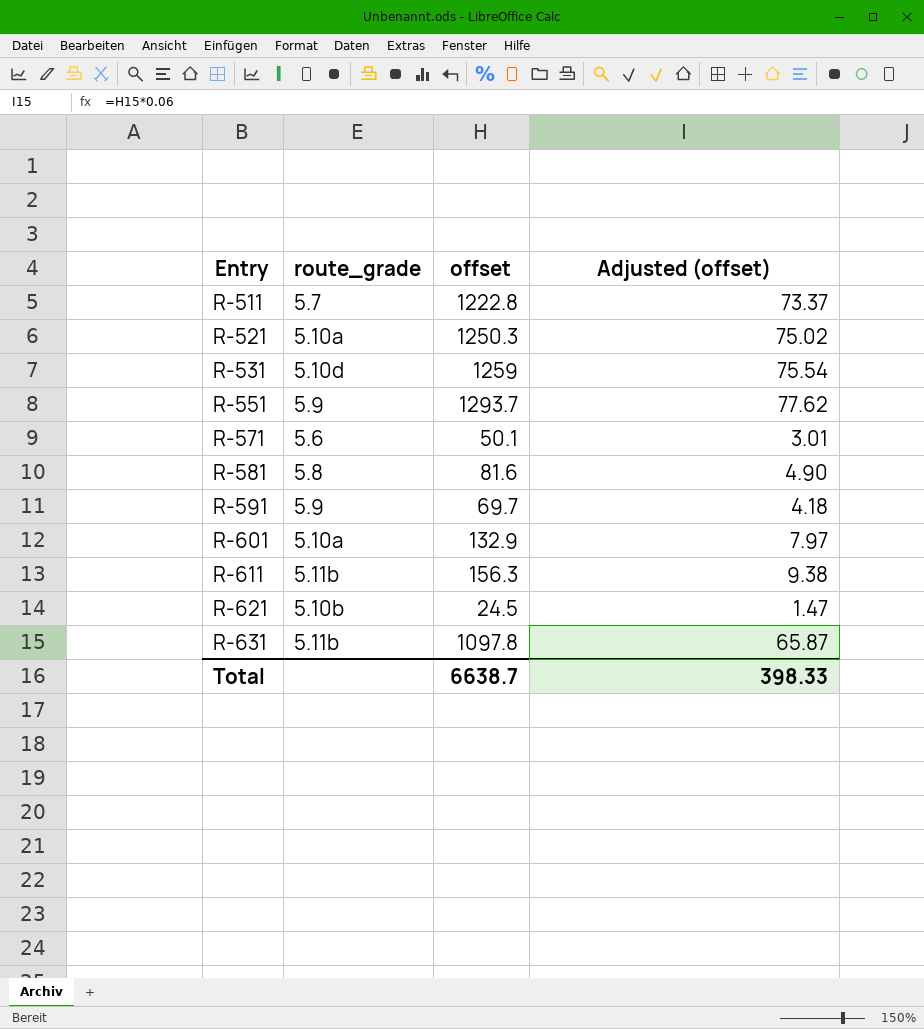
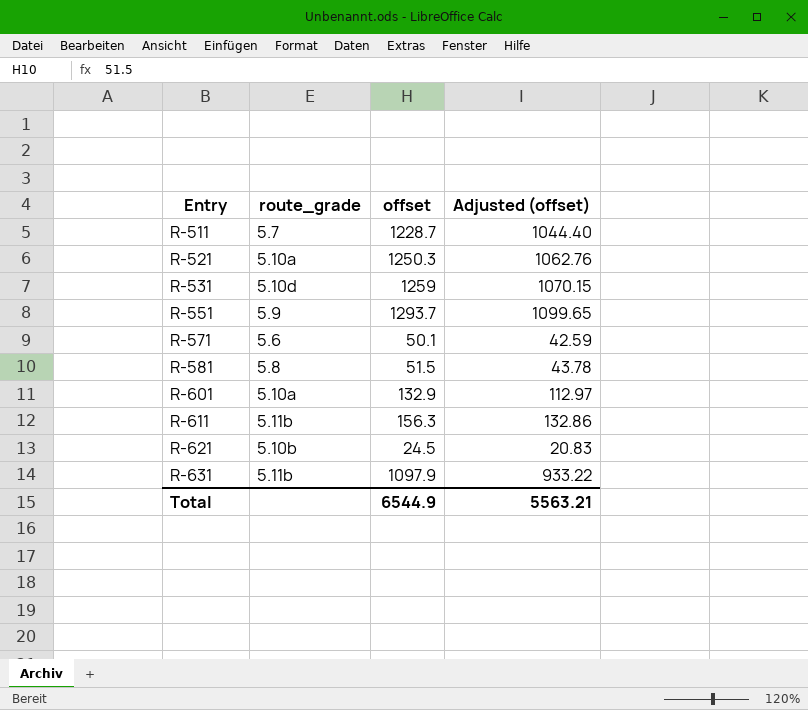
column Adjusted (offset) | formula: [offset] * 0.06 -> [offset] * 0.85
row R-591: 5.9 | 69.7 | 4.18 -> none
R-511 | offset: 1222.8 -> 1228.7
R-581 | offset: 81.6 -> 51.5
R-631 | offset: 1097.8 -> 1097.9
Total | offset: 6638.7 -> 6544.9
Total | Adjusted (offset): 398.33 -> 5563.21

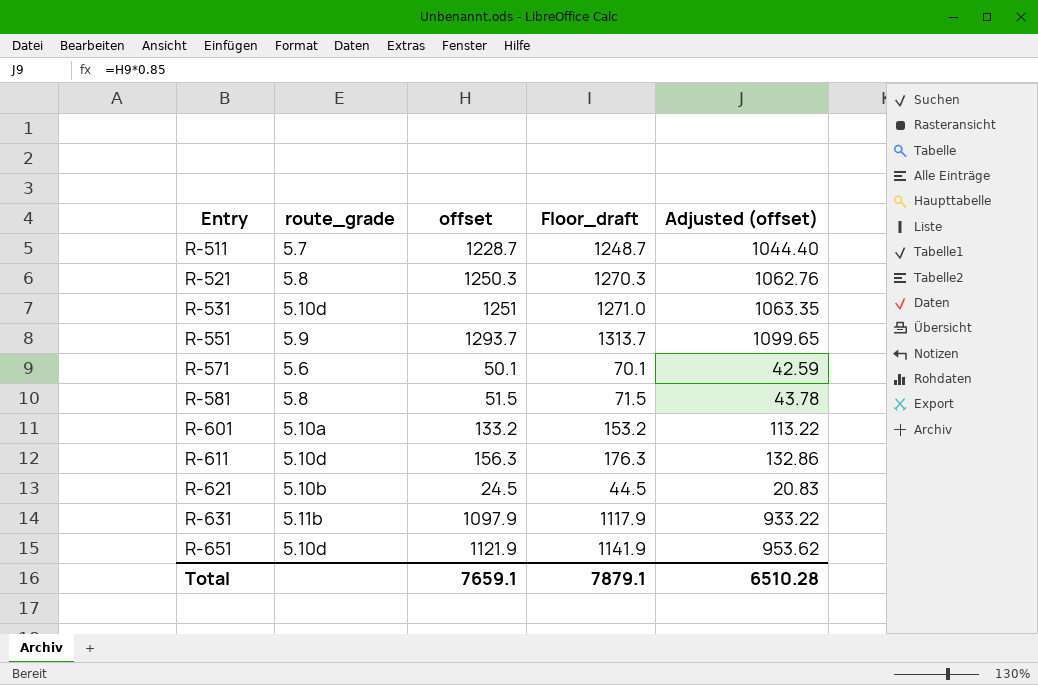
column Floor_draft | formula: none -> [offset] + 20
R-521 | route_grade: 5.10a -> 5.8
R-531 | offset: 1259 -> 1251
R-531 | Adjusted (offset): 1070.15 -> 1063.35
R-601 | offset: 132.9 -> 133.2
R-601 | Adjusted (offset): 112.97 -> 113.22
R-611 | route_grade: 5.11b -> 5.10d
row R-651: none -> 5.10d | 1121.9 | 1141.9 | 953.62
Total | offset: 6544.9 -> 7659.1
Total | Adjusted (offset): 5563.21 -> 6510.28

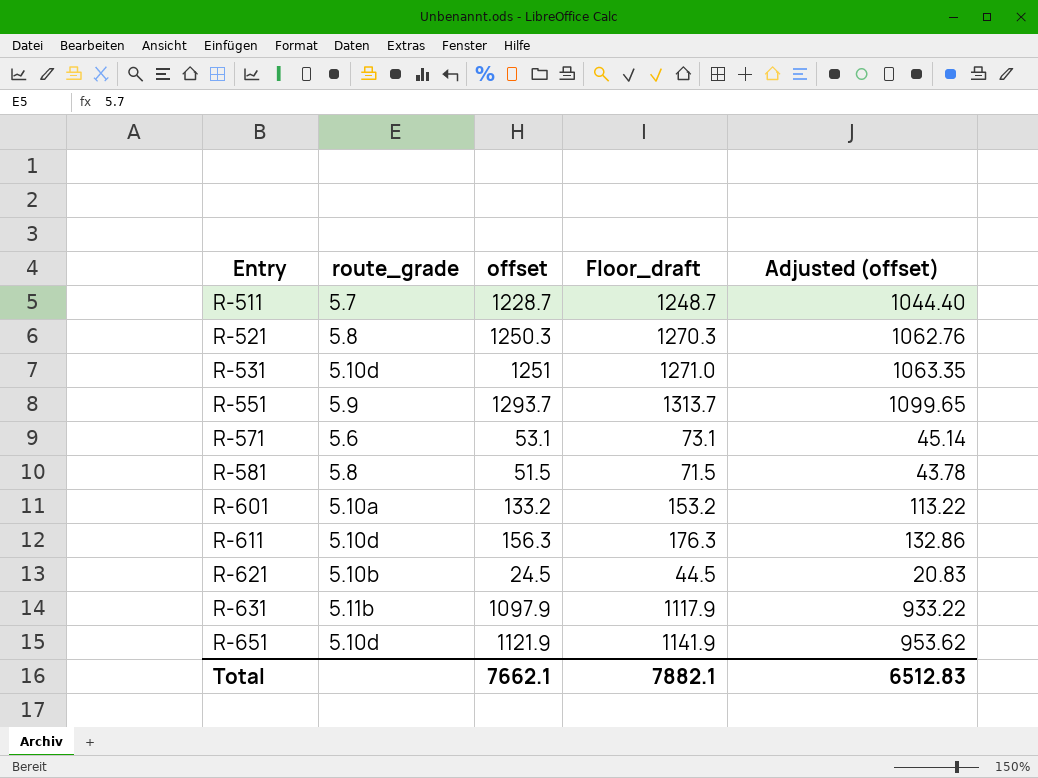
R-571 | offset: 50.1 -> 53.1
R-571 | Floor_draft: 70.1 -> 73.1
R-571 | Adjusted (offset): 42.59 -> 45.14
Total | offset: 7659.1 -> 7662.1
Total | Floor_draft: 7879.1 -> 7882.1
Total | Adjusted (offset): 6510.28 -> 6512.83

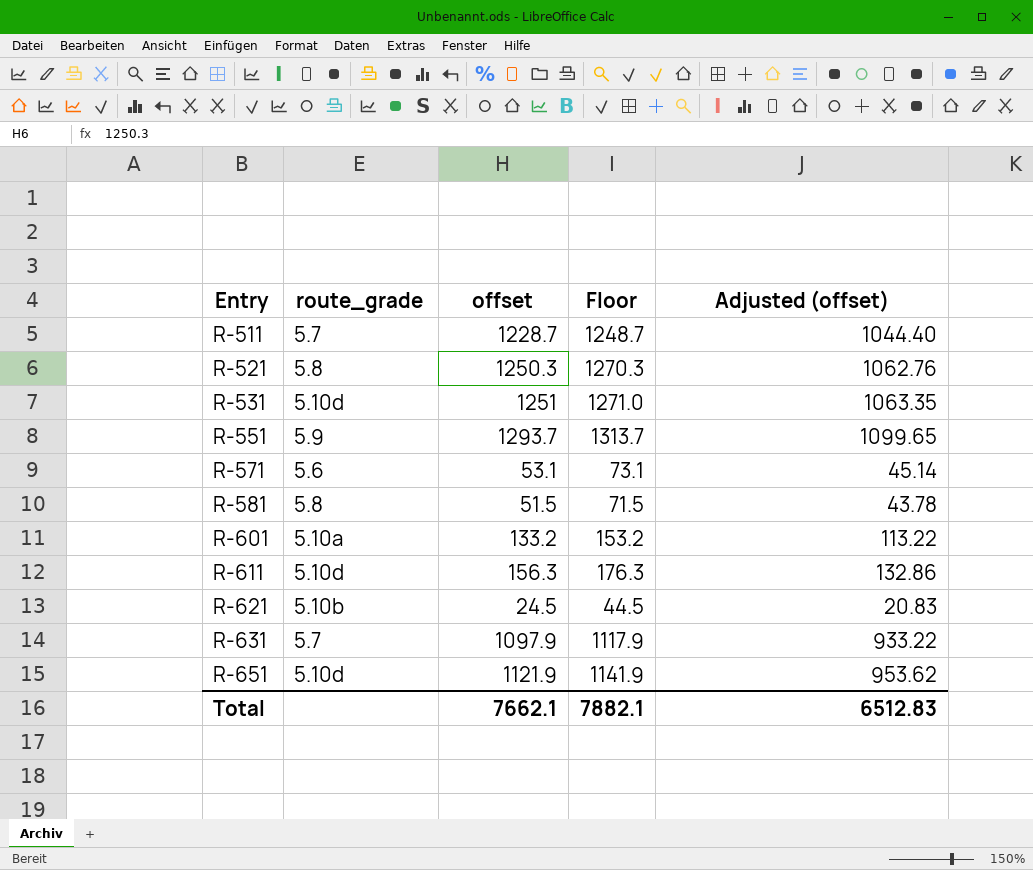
column name: Floor_draft -> Floor
R-631 | route_grade: 5.11b -> 5.7

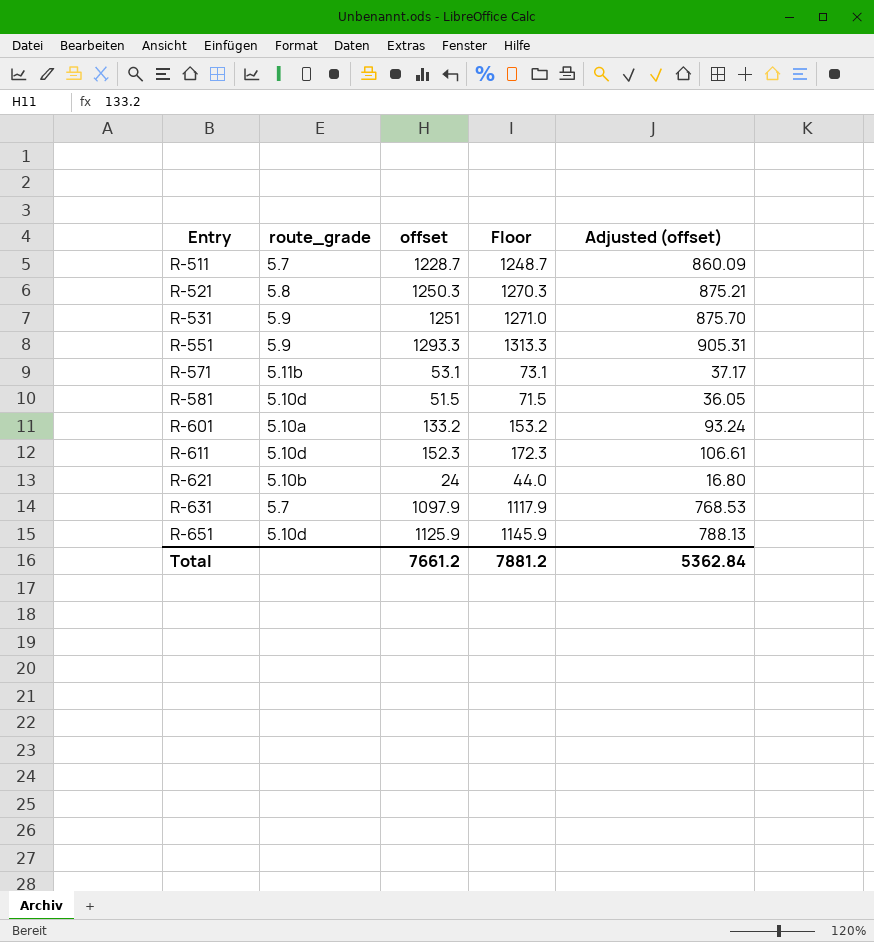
column Adjusted (offset) | formula: [offset] * 0.85 -> [offset] * 0.7
R-531 | route_grade: 5.10d -> 5.9
R-551 | offset: 1293.7 -> 1293.3
R-551 | Floor: 1313.7 -> 1313.3
R-571 | route_grade: 5.6 -> 5.11b
R-581 | route_grade: 5.8 -> 5.10d
R-611 | offset: 156.3 -> 152.3
R-611 | Floor: 176.3 -> 172.3
R-621 | offset: 24.5 -> 24
R-621 | Floor: 44.5 -> 44.0
R-651 | offset: 1121.9 -> 1125.9
R-651 | Floor: 1141.9 -> 1145.9
Total | offset: 7662.1 -> 7661.2
Total | Floor: 7882.1 -> 7881.2
Total | Adjusted (offset): 6512.83 -> 5362.84

